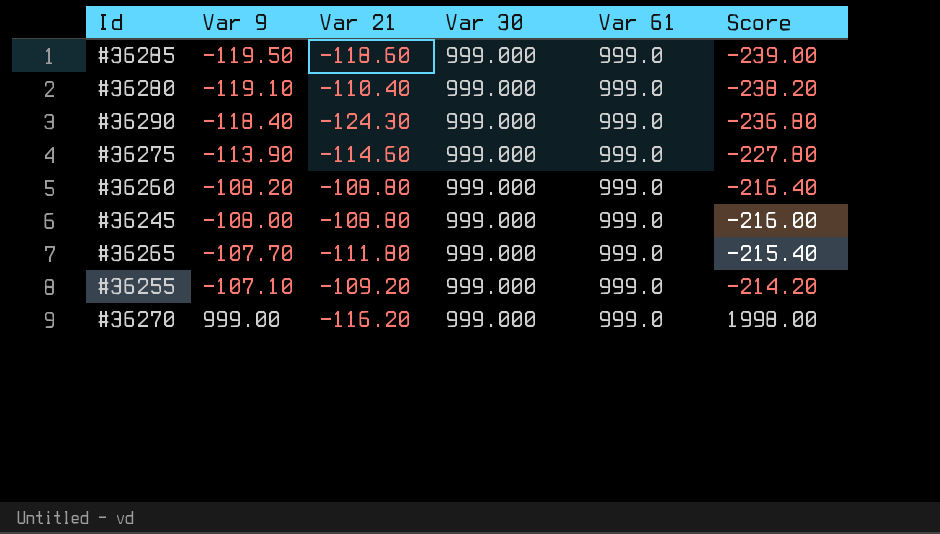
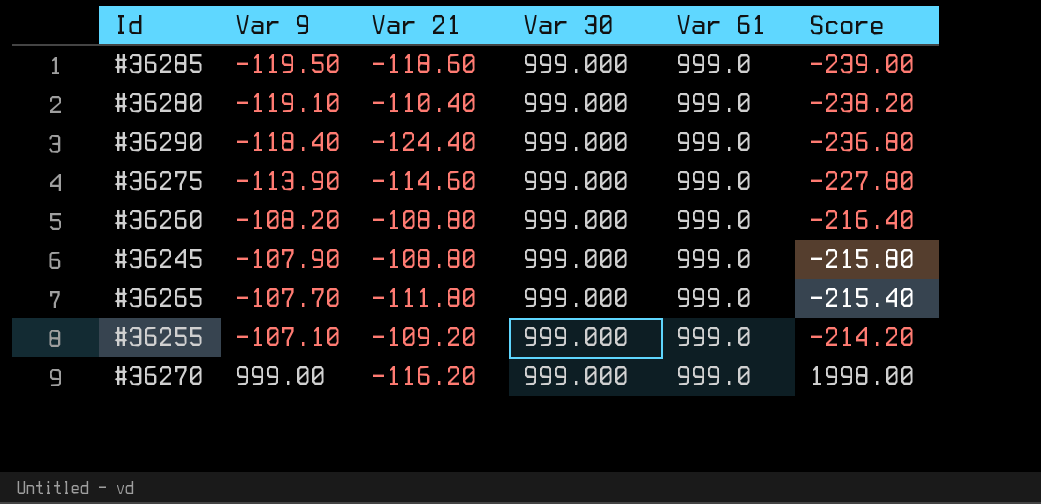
#36290 | Var 21: -124.30 -> -124.40
#36245 | Var 9: -108.00 -> -107.90
#36245 | Score: -216.00 -> -215.80

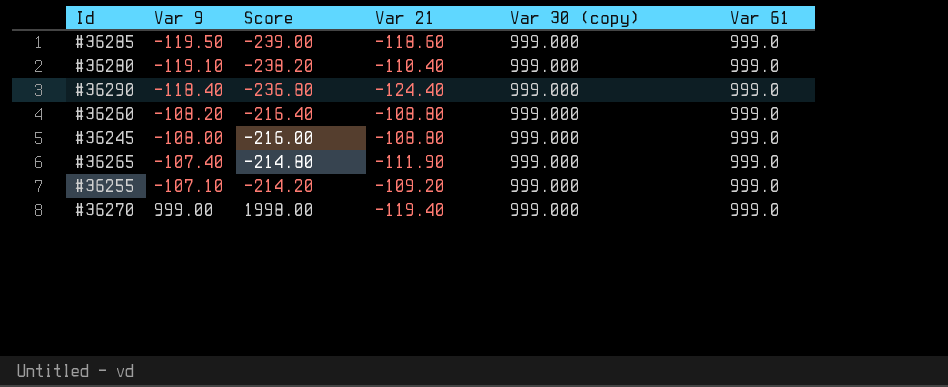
column Score | position: 6 -> 3
column name: Var 30 -> Var 30 (copy)
row #36275: -113.90 | -114.60 | 999.000 | 999.0 | -227.80 -> none
#36245 | Var 9: -107.90 -> -108.00
#36245 | Score: -215.80 -> -216.00
#36265 | Var 9: -107.70 -> -107.40
#36265 | Score: -215.40 -> -214.80
#36265 | Var 21: -111.80 -> -111.90
#36270 | Var 21: -116.20 -> -119.40

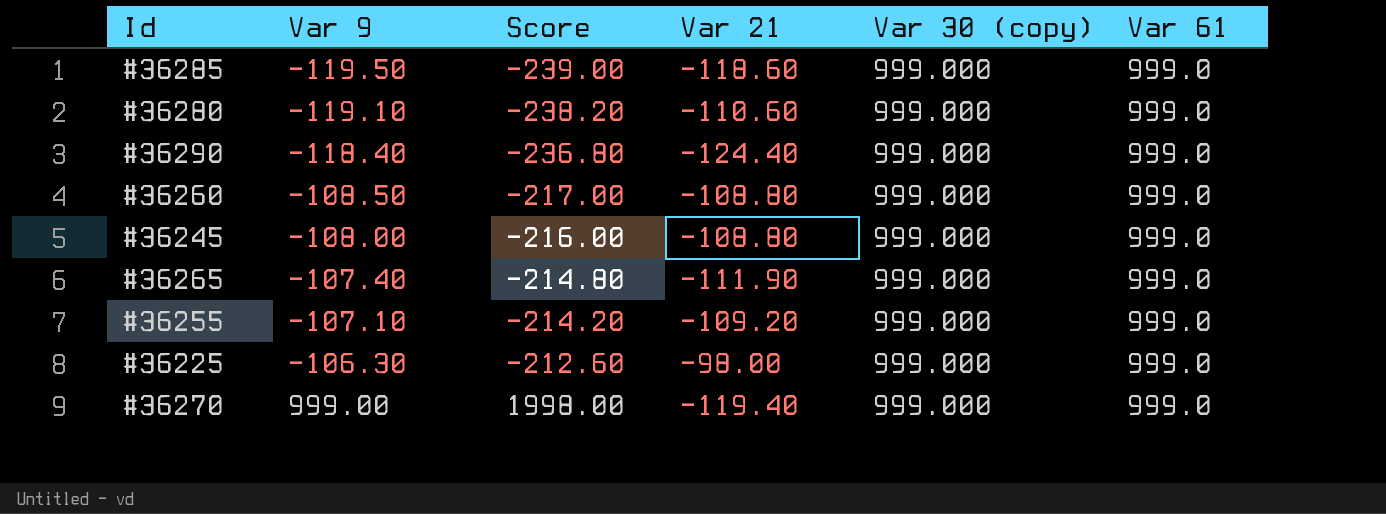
#36280 | Var 21: -110.40 -> -110.60
#36260 | Var 9: -108.20 -> -108.50
#36260 | Score: -216.40 -> -217.00
row #36225: none -> -106.30 | -212.60 | -98.00 | 999.000 | 999.0

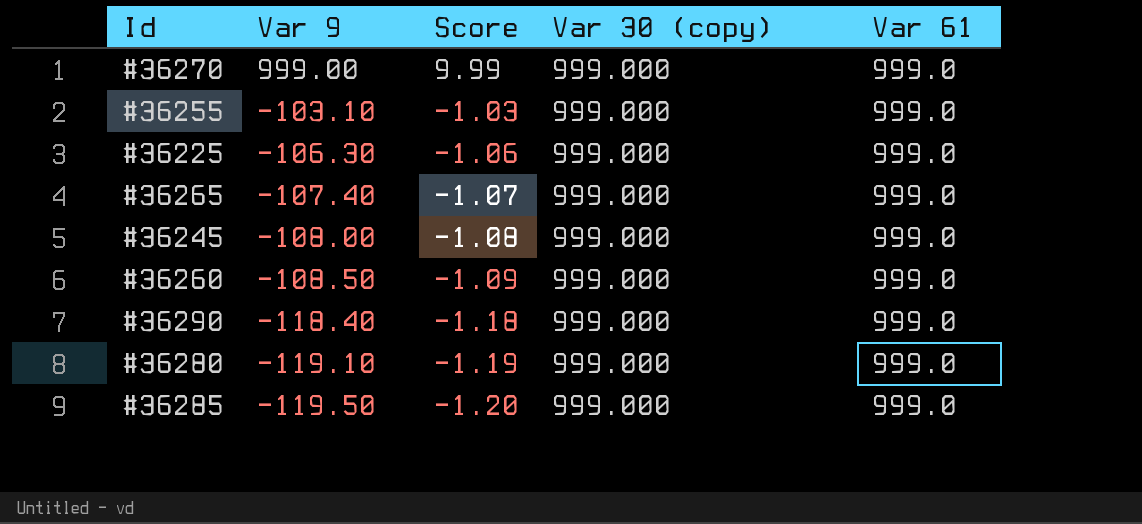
row order: Var 9 ascending -> Var 9 descending
column Var 21 | position: 4 -> none
column Score | formula: [Var 9] * 2 -> [Var 9] * 0.01
#36255 | Var 9: -107.10 -> -103.10

